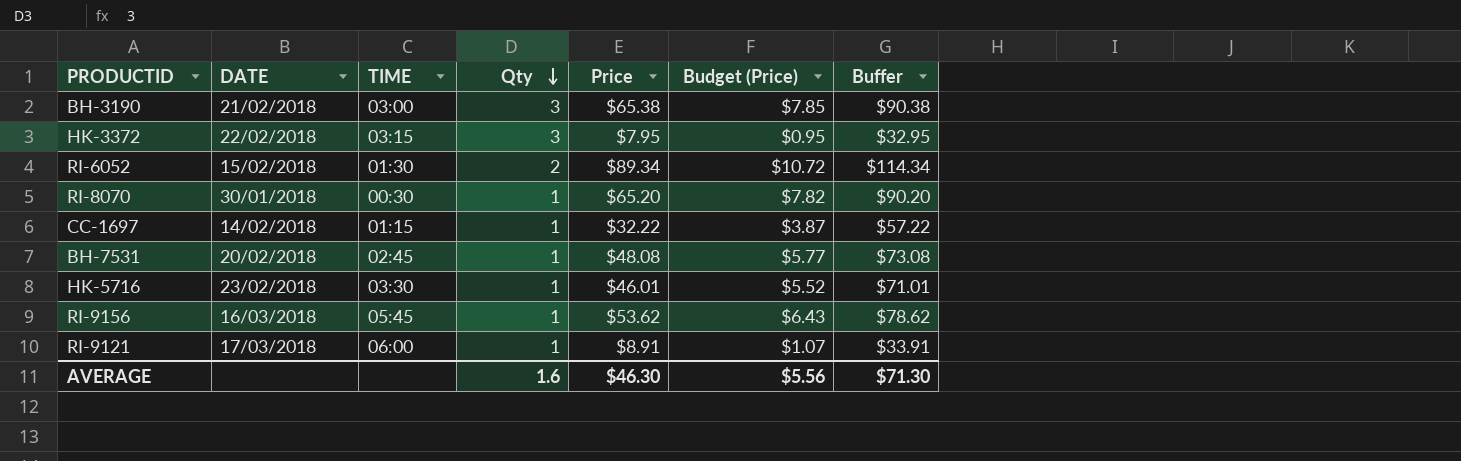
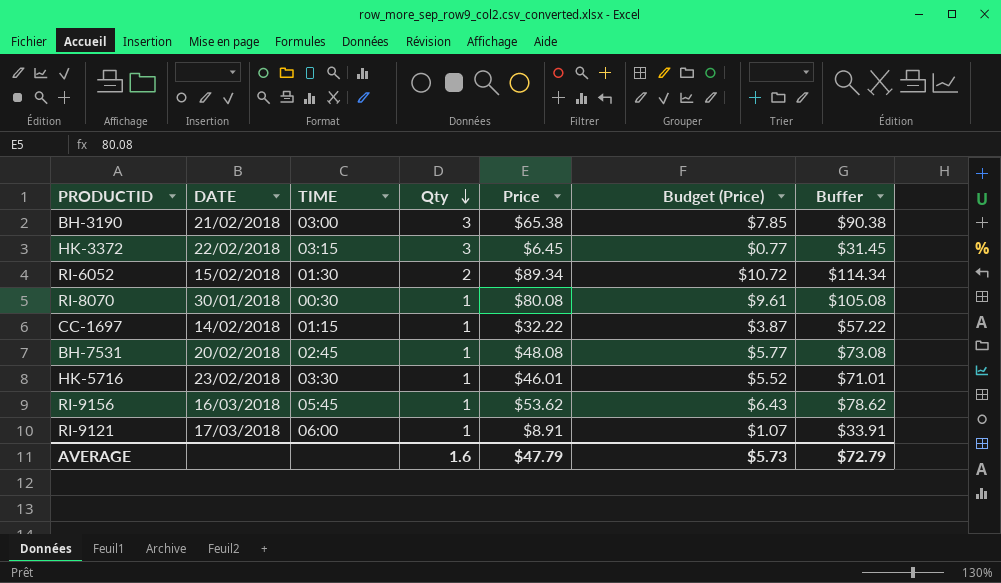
HK-3372 | Price: $7.95 -> $6.45
HK-3372 | Budget (Price): $0.95 -> $0.77
HK-3372 | Buffer: $32.95 -> $31.45
RI-8070 | Price: $65.20 -> $80.08
RI-8070 | Budget (Price): $7.82 -> $9.61
RI-8070 | Buffer: $90.20 -> $105.08
AVERAGE | Price: $46.30 -> $47.79
AVERAGE | Budget (Price): $5.56 -> $5.73
AVERAGE | Buffer: $71.30 -> $72.79

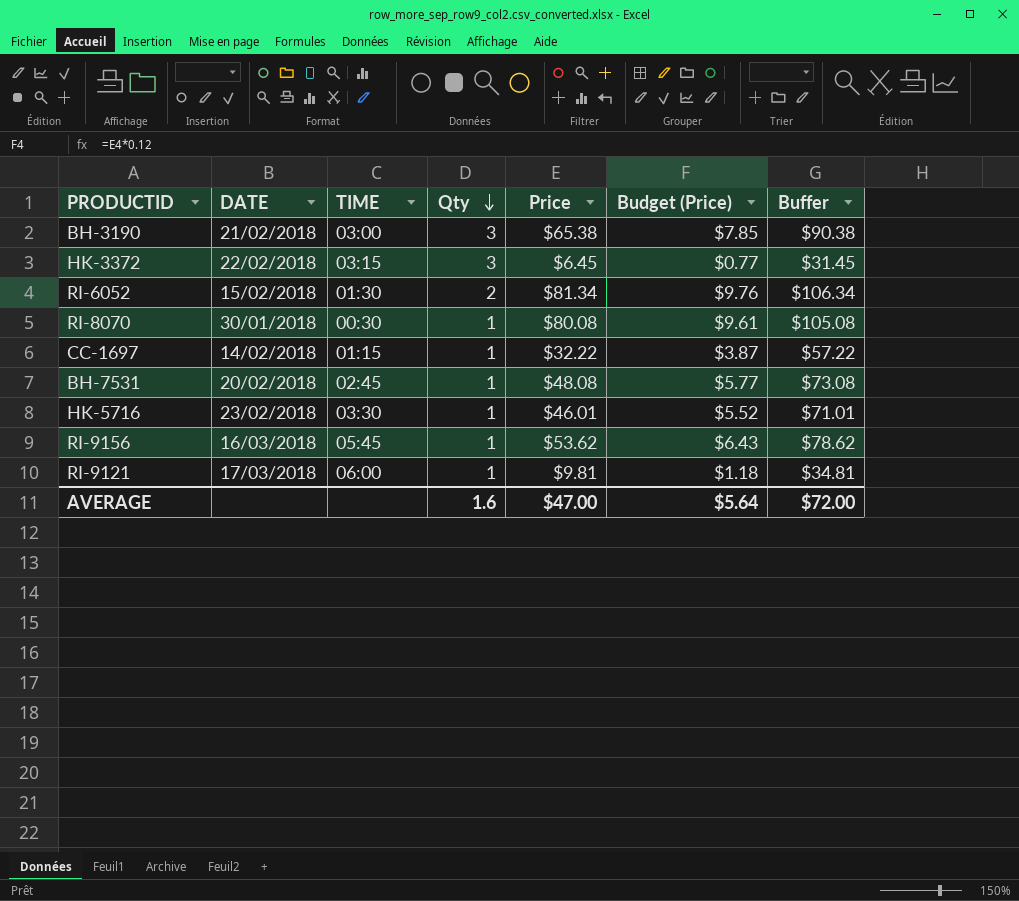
RI-6052 | Price: $89.34 -> $81.34
RI-6052 | Budget (Price): $10.72 -> $9.76
RI-6052 | Buffer: $114.34 -> $106.34
RI-9121 | Price: $8.91 -> $9.81
RI-9121 | Budget (Price): $1.07 -> $1.18
RI-9121 | Buffer: $33.91 -> $34.81
AVERAGE | Price: $47.79 -> $47.00
AVERAGE | Budget (Price): $5.73 -> $5.64
AVERAGE | Buffer: $72.79 -> $72.00

